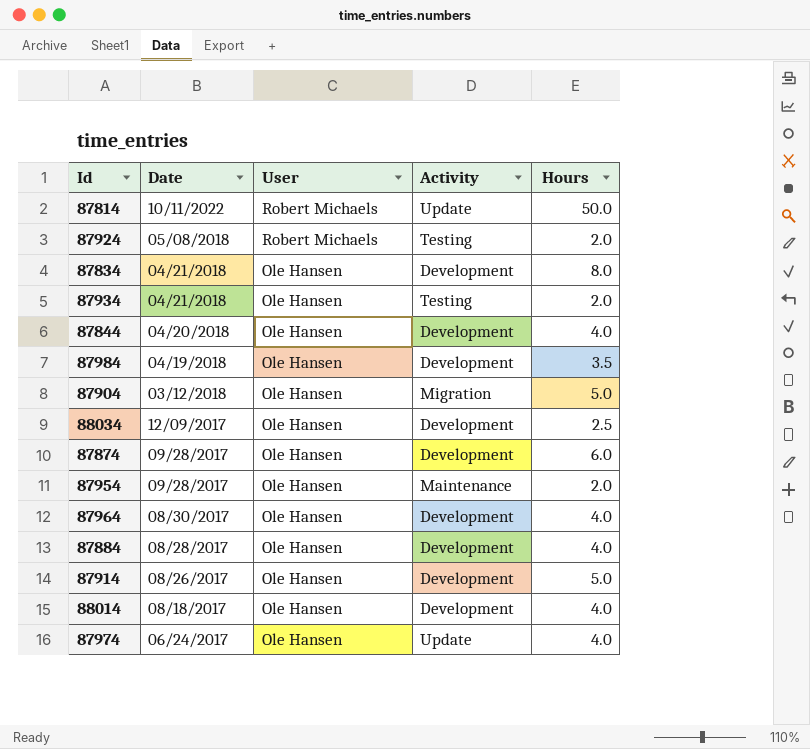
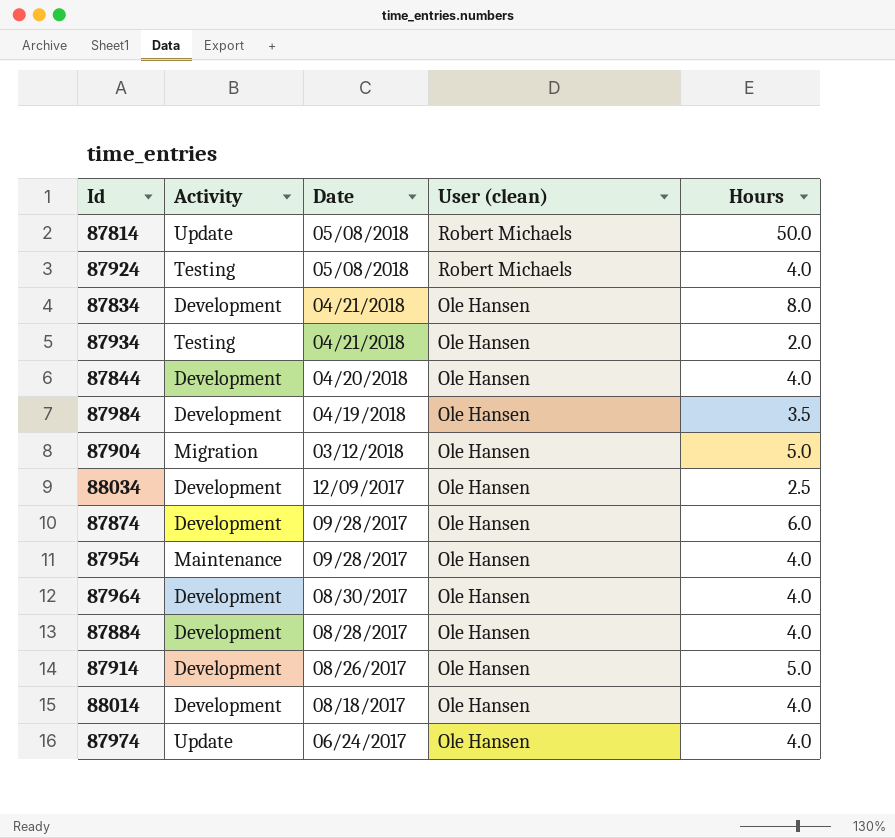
column Activity | position: 4 -> 2
column name: User -> User (clean)
87814 | Date: 10/11/2022 -> 05/08/2018
87924 | Hours: 2.0 -> 4.0
87954 | Hours: 2.0 -> 4.0

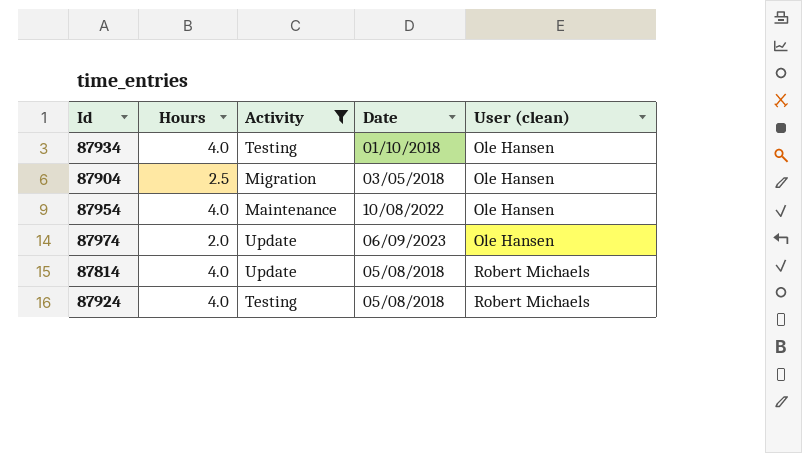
filter: none -> Activity != Development
row order: Date descending -> User (clean) ascending
column Hours | position: 5 -> 2
87934 | Hours: 2.0 -> 4.0
87934 | Date: 04/21/2018 -> 01/10/2018
87904 | Hours: 5.0 -> 2.5
87904 | Date: 03/12/2018 -> 03/05/2018
87954 | Date: 09/28/2017 -> 10/08/2022
87974 | Hours: 4.0 -> 2.0
87974 | Date: 06/24/2017 -> 06/09/2023
87814 | Hours: 50.0 -> 4.0

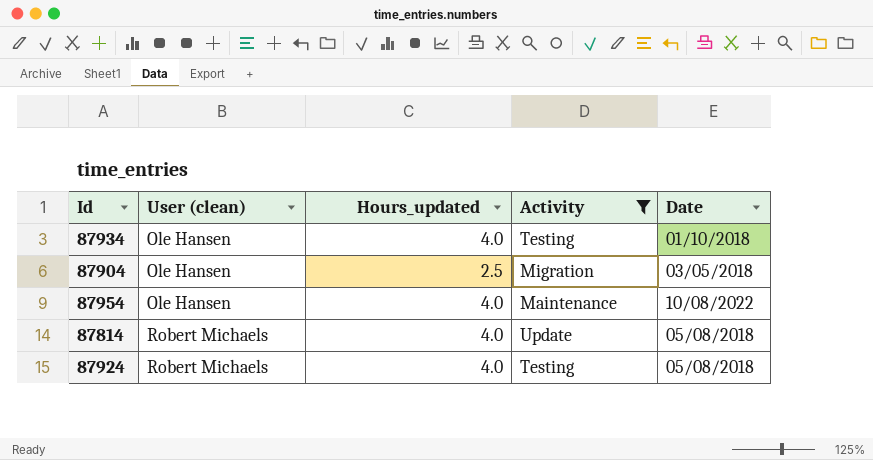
column User (clean) | position: 5 -> 2
column name: Hours -> Hours_updated
row 87974: 2.0 | Update | 06/09/2023 | Ole Hansen -> none

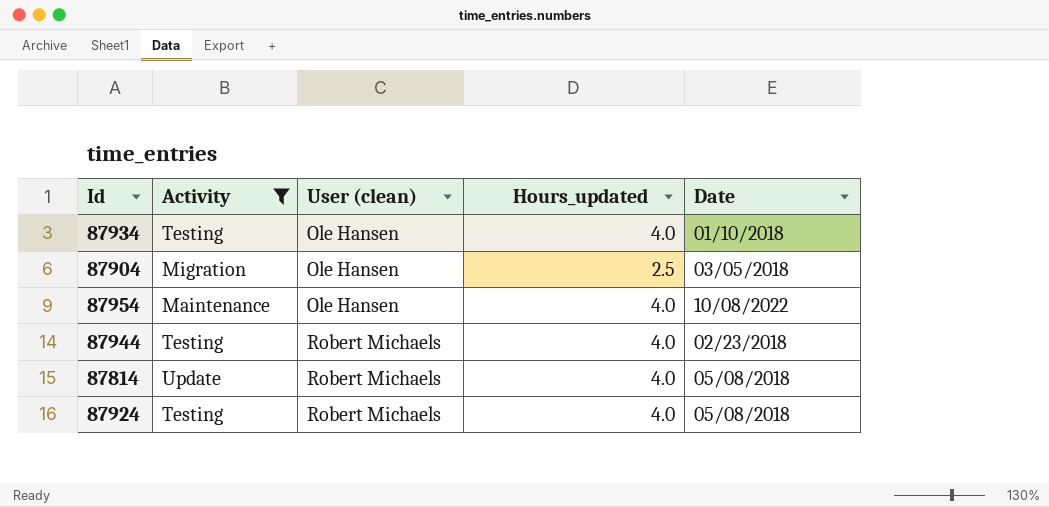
column Activity | position: 4 -> 2
row 87944: none -> Testing | Robert Michaels | 4.0 | 02/23/2018

